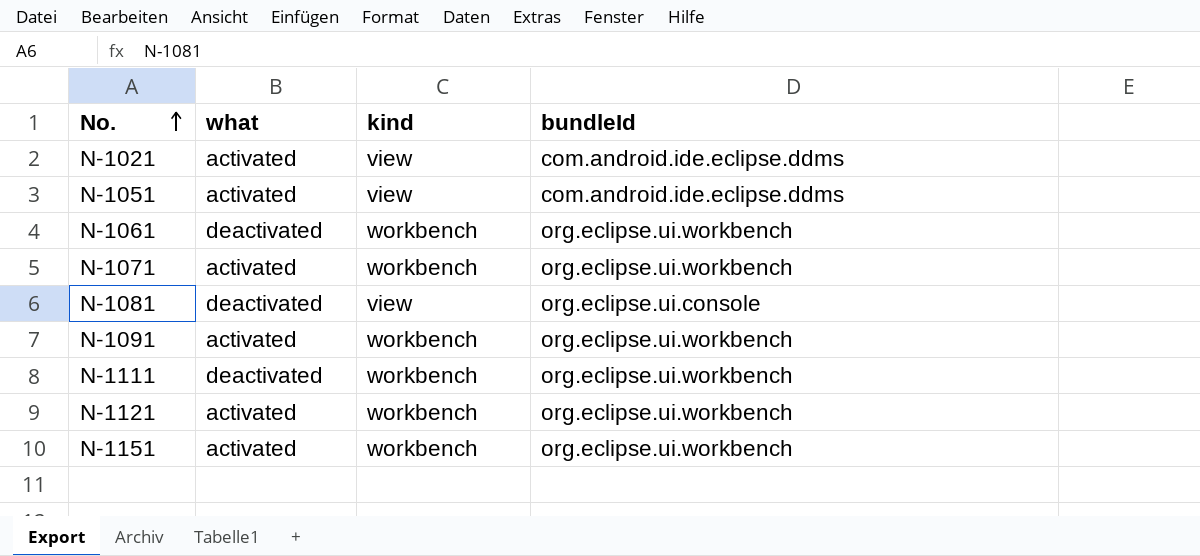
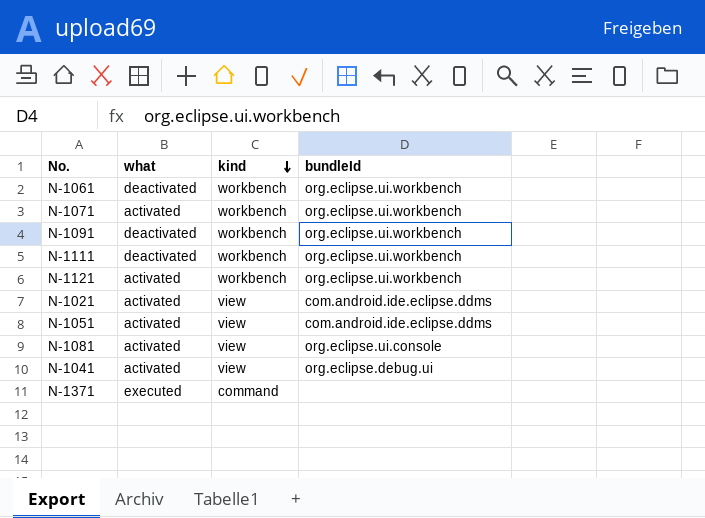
row order: No. ascending -> kind descending
row N-1151: activated | workbench | org.eclipse.ui.workbench -> none
N-1091 | what: activated -> deactivated
N-1081 | what: deactivated -> activated
row N-1041: none -> activated | view | org.eclipse.debug.ui
row N-1371: none -> executed | command | none

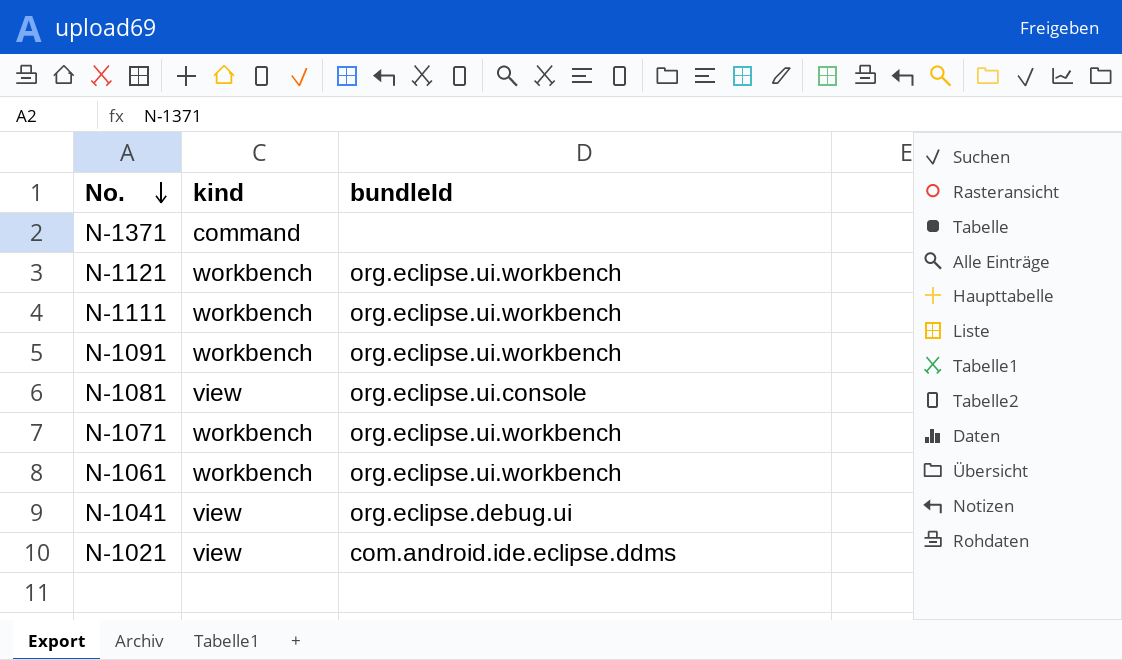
row order: kind descending -> No. descending
column what | position: 2 -> none
row N-1051: activated | view | com.android.ide.eclipse.ddms -> none

